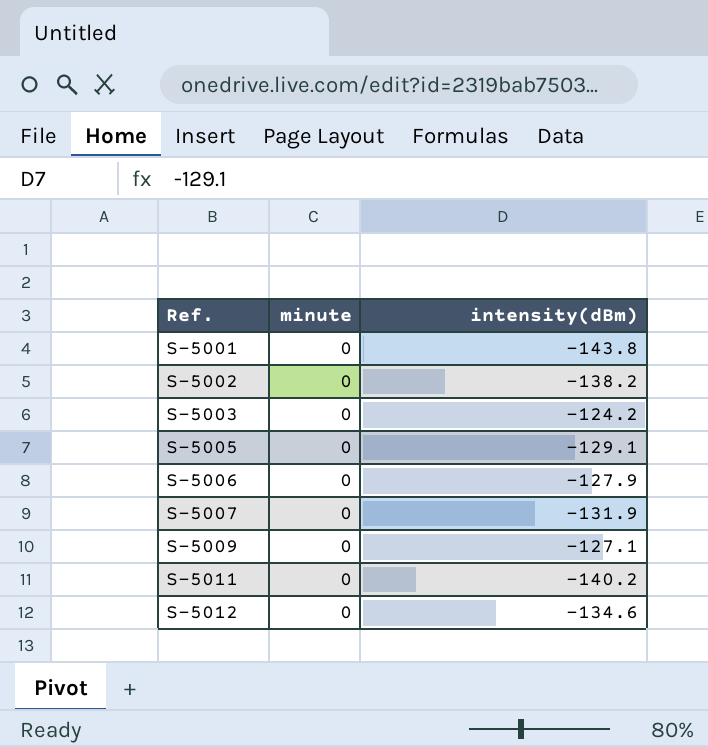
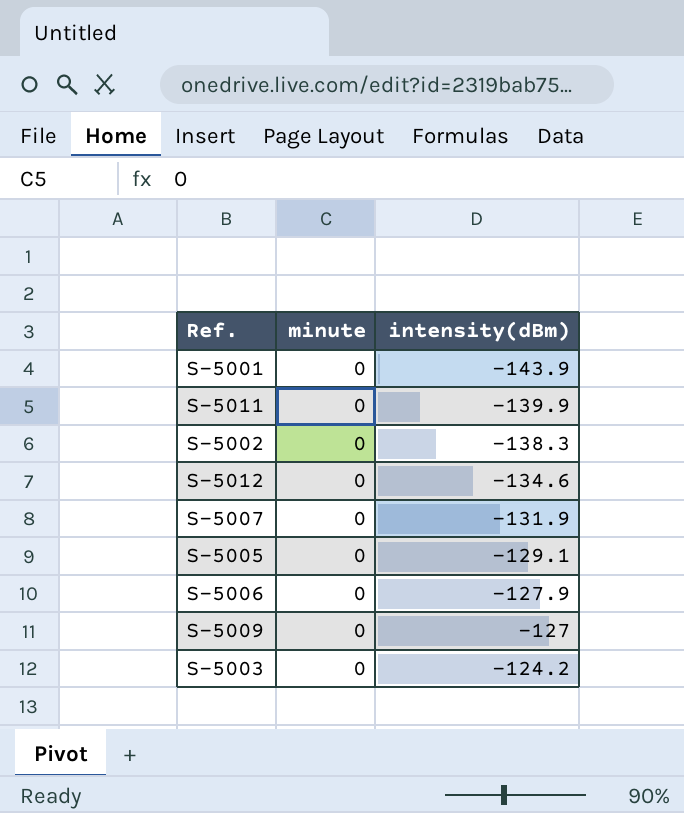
row order: Ref. ascending -> intensity(dBm) ascending
S-5001 | intensity(dBm): -143.8 -> -143.9
S-5011 | intensity(dBm): -140.2 -> -139.9
S-5002 | intensity(dBm): -138.2 -> -138.3
S-5009 | intensity(dBm): -127.1 -> -127

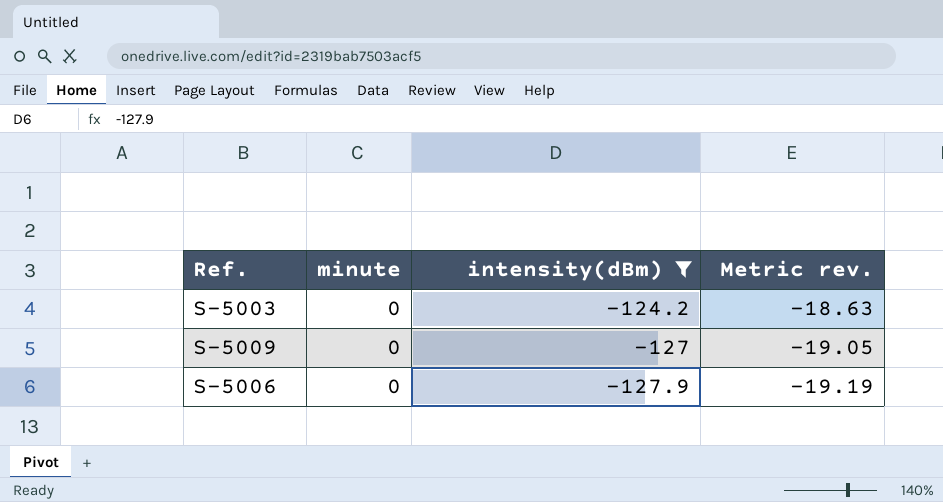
filter: none -> intensity(dBm) >= -127.9
row order: intensity(dBm) ascending -> intensity(dBm) descending
column Metric rev. | formula: none -> [intensity(dBm)] * 0.15

